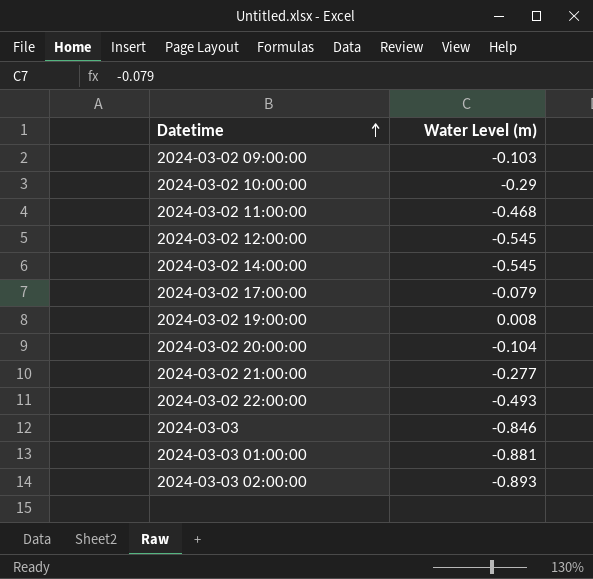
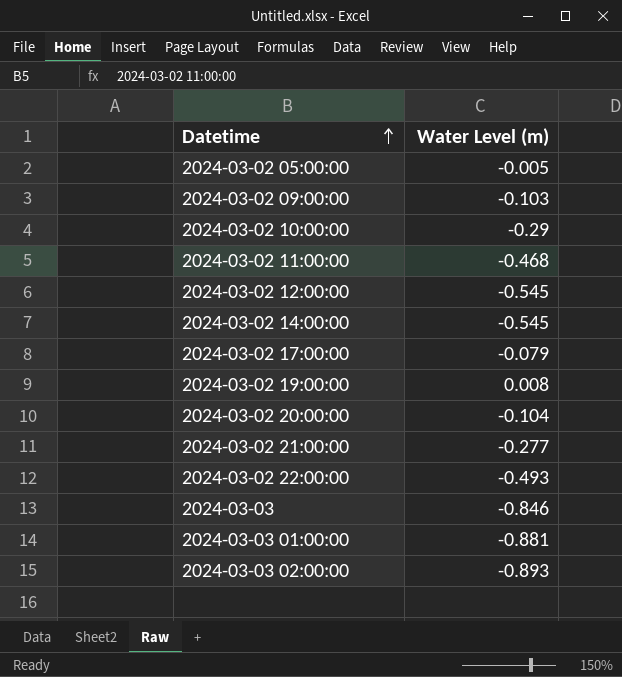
row 2024-03-02 05:00:00: none -> -0.005

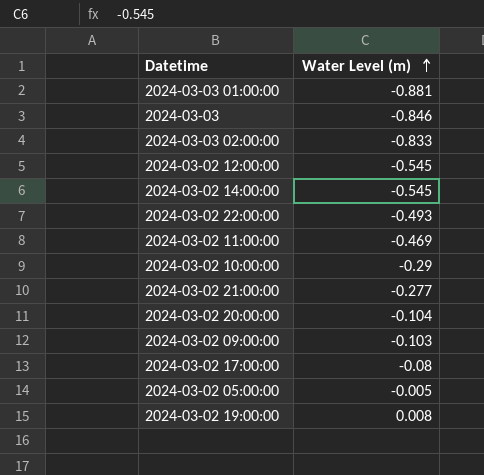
row order: Datetime ascending -> Water Level (m) ascending
2024-03-03 02:00:00 | Water Level (m): -0.893 -> -0.833
2024-03-02 11:00:00 | Water Level (m): -0.468 -> -0.469
2024-03-02 17:00:00 | Water Level (m): -0.079 -> -0.08

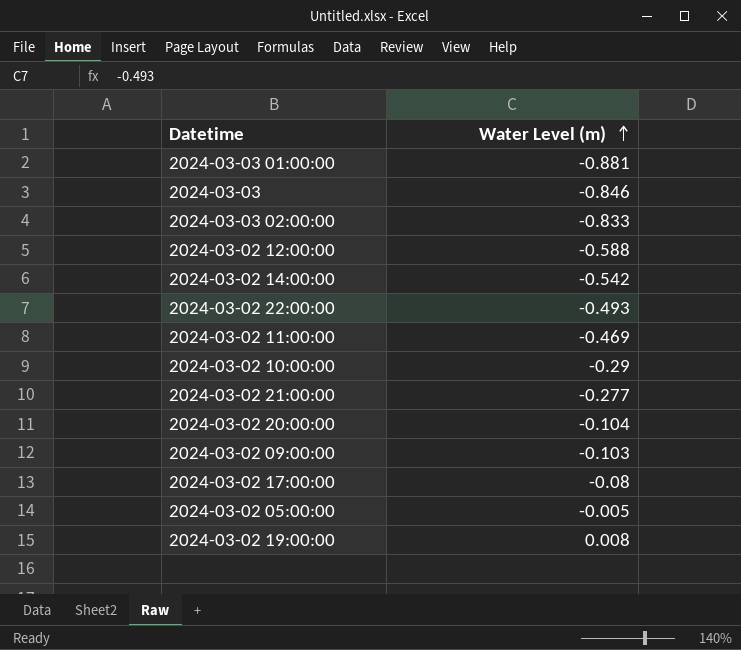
2024-03-02 12:00:00 | Water Level (m): -0.545 -> -0.588
2024-03-02 14:00:00 | Water Level (m): -0.545 -> -0.542

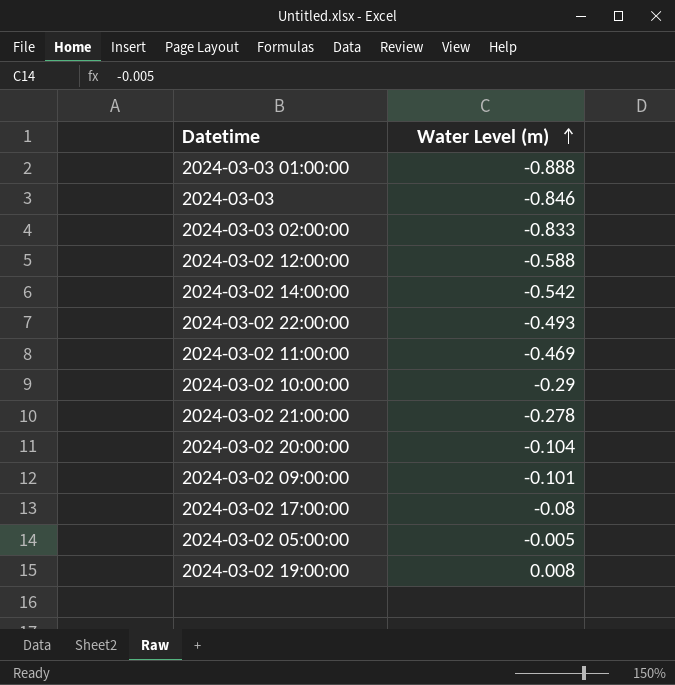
2024-03-03 01:00:00 | Water Level (m): -0.881 -> -0.888
2024-03-02 21:00:00 | Water Level (m): -0.277 -> -0.278
2024-03-02 09:00:00 | Water Level (m): -0.103 -> -0.101

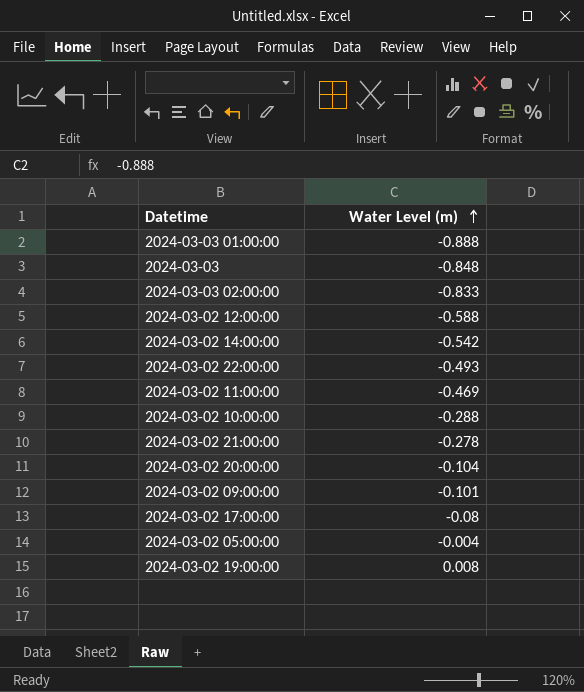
2024-03-03 | Water Level (m): -0.846 -> -0.848
2024-03-02 10:00:00 | Water Level (m): -0.29 -> -0.288
2024-03-02 05:00:00 | Water Level (m): -0.005 -> -0.004

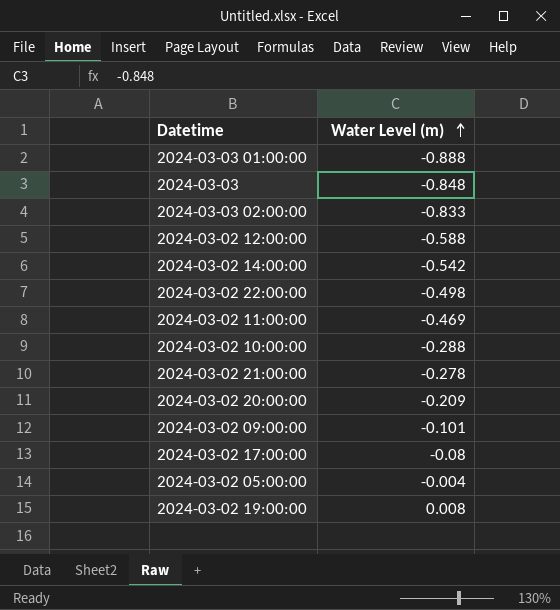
2024-03-02 22:00:00 | Water Level (m): -0.493 -> -0.498
2024-03-02 20:00:00 | Water Level (m): -0.104 -> -0.209

